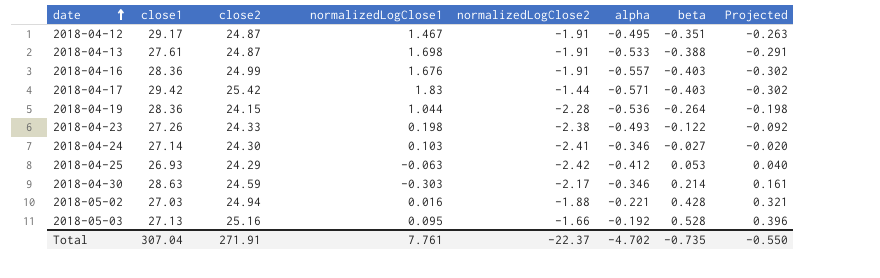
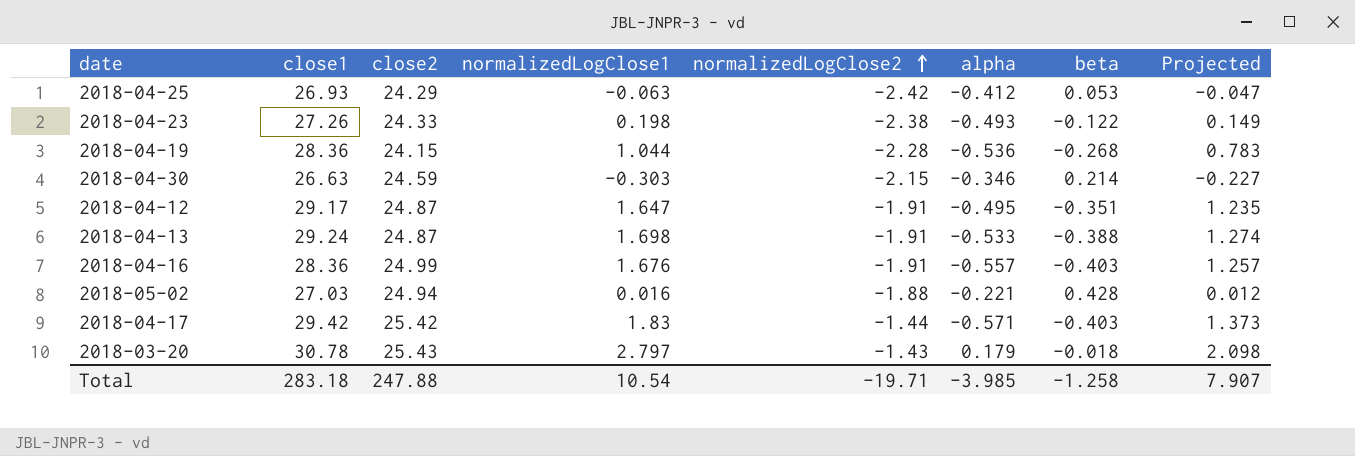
row order: date ascending -> normalizedLogClose2 ascending
column Projected | formula: [beta] * 0.75 -> [normalizedLogClose1] * 0.75
row 2018-04-24: 27.14 | 24.30 | 0.103 | -2.41 | -0.346 | -0.027 | -0.020 -> none
row 2018-05-03: 27.13 | 25.16 | 0.095 | -1.66 | -0.192 | 0.528 | 0.396 -> none
2018-04-19 | beta: -0.264 -> -0.268
2018-04-30 | close1: 28.63 -> 26.63
2018-04-30 | normalizedLogClose2: -2.17 -> -2.15
2018-04-12 | normalizedLogClose1: 1.467 -> 1.647
2018-04-13 | close1: 27.61 -> 29.24
row 2018-03-20: none -> 30.78 | 25.43 | 2.797 | -1.43 | 0.179 | -0.018 | 2.098
Total | close1: 307.04 -> 283.18
Total | close2: 271.91 -> 247.88
Total | normalizedLogClose1: 7.761 -> 10.54
Total | normalizedLogClose2: -22.37 -> -19.71
Total | alpha: -4.702 -> -3.985
Total | beta: -0.735 -> -1.258
Total | Projected: -0.550 -> 7.907

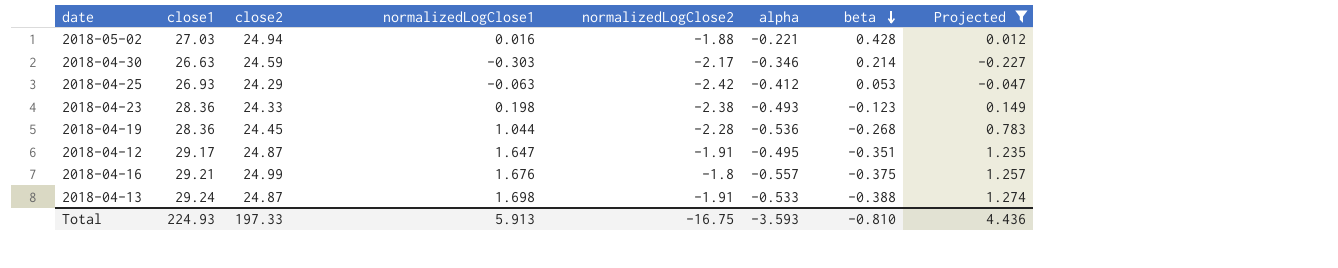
filter: none -> Projected <= 1.274
row order: normalizedLogClose2 ascending -> beta descending
2018-04-30 | normalizedLogClose2: -2.15 -> -2.17
2018-04-23 | close1: 27.26 -> 28.36
2018-04-23 | beta: -0.122 -> -0.123
2018-04-19 | close2: 24.15 -> 24.45
2018-04-16 | close1: 28.36 -> 29.21
2018-04-16 | normalizedLogClose2: -1.91 -> -1.8
2018-04-16 | beta: -0.403 -> -0.375
Total | close1: 283.18 -> 224.93
Total | close2: 247.88 -> 197.33
Total | normalizedLogClose1: 10.54 -> 5.913
Total | normalizedLogClose2: -19.71 -> -16.75
Total | alpha: -3.985 -> -3.593
Total | beta: -1.258 -> -0.810
Total | Projected: 7.907 -> 4.436

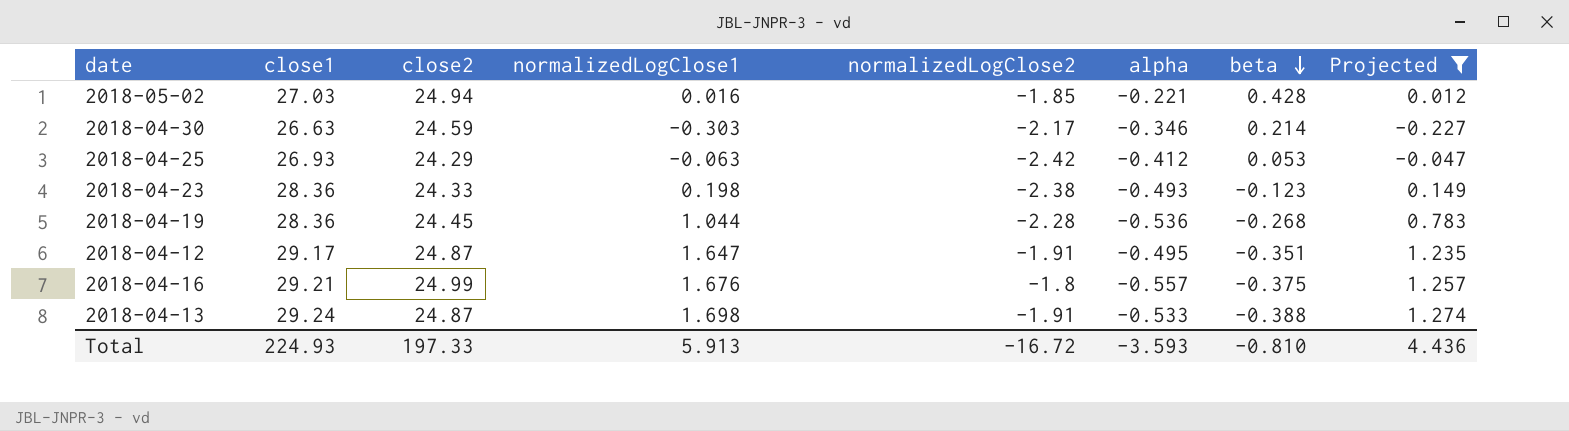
2018-05-02 | normalizedLogClose2: -1.88 -> -1.85
Total | normalizedLogClose2: -16.75 -> -16.72

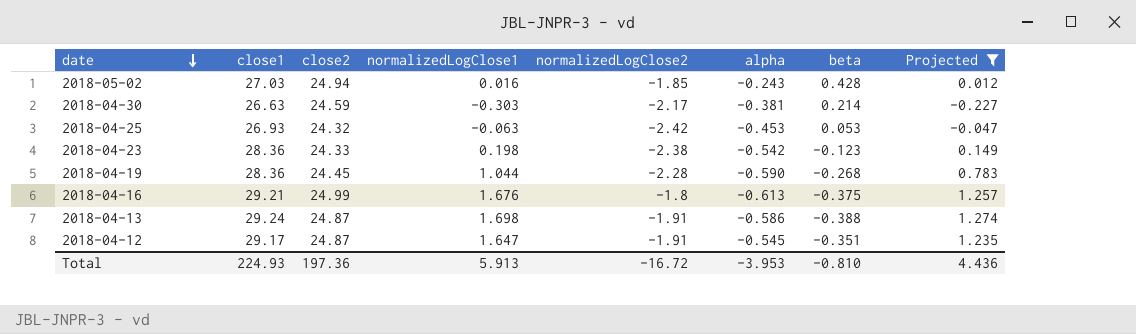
row order: beta descending -> date descending
2018-05-02 | alpha: -0.221 -> -0.243
2018-04-30 | alpha: -0.346 -> -0.381
2018-04-25 | close2: 24.29 -> 24.32
2018-04-25 | alpha: -0.412 -> -0.453
2018-04-23 | alpha: -0.493 -> -0.542
2018-04-19 | alpha: -0.536 -> -0.590
2018-04-16 | alpha: -0.557 -> -0.613
2018-04-13 | alpha: -0.533 -> -0.586
2018-04-12 | alpha: -0.495 -> -0.545
Total | close2: 197.33 -> 197.36
Total | alpha: -3.593 -> -3.953

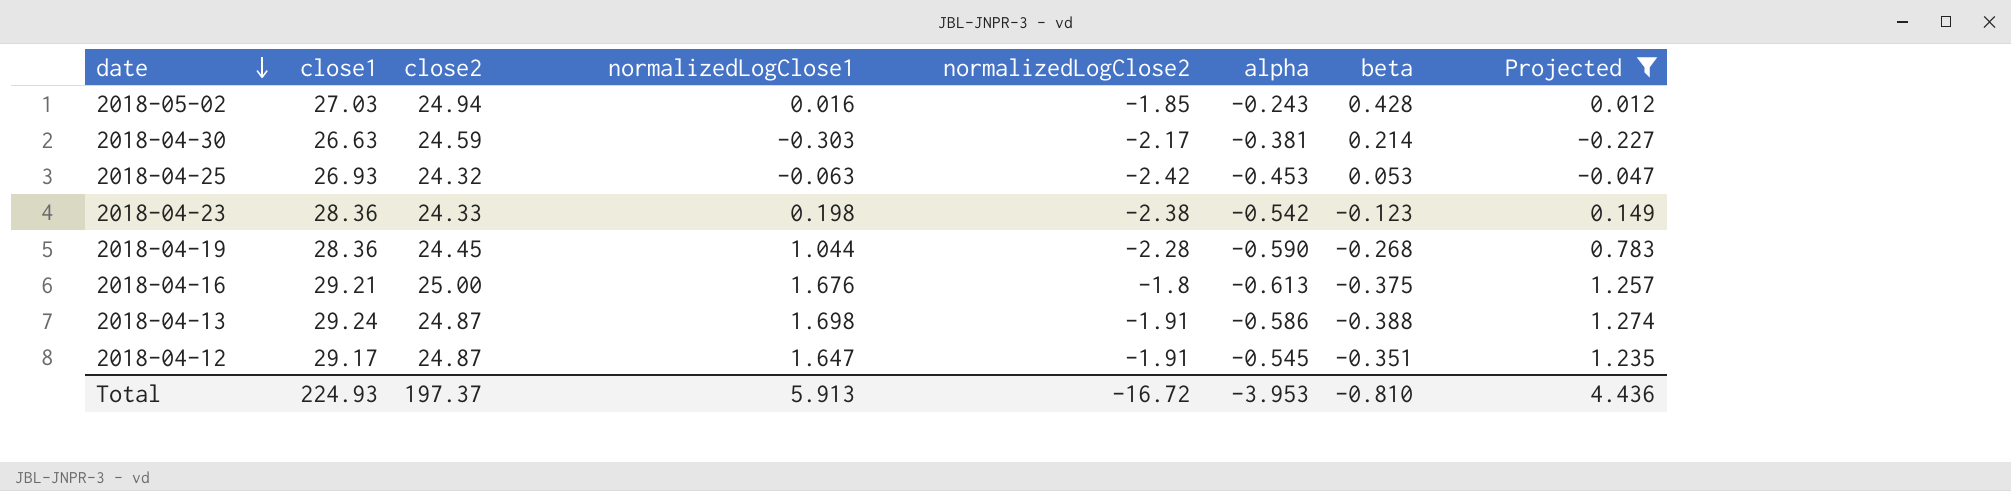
2018-04-16 | close2: 24.99 -> 25.00
Total | close2: 197.36 -> 197.37

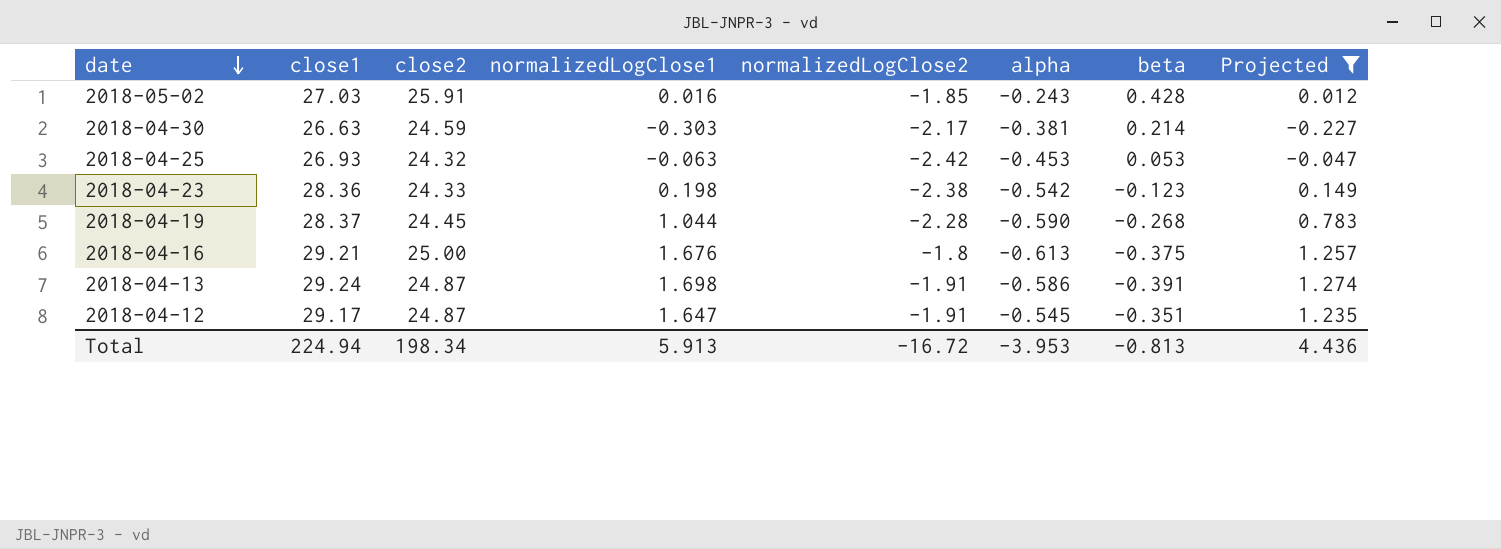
2018-05-02 | close2: 24.94 -> 25.91
2018-04-19 | close1: 28.36 -> 28.37
2018-04-13 | beta: -0.388 -> -0.391
Total | close1: 224.93 -> 224.94
Total | close2: 197.37 -> 198.34
Total | beta: -0.810 -> -0.813

